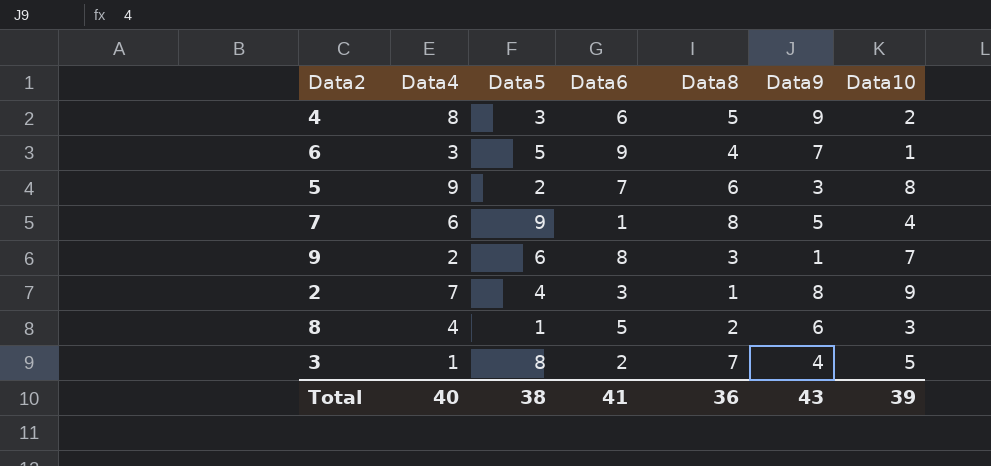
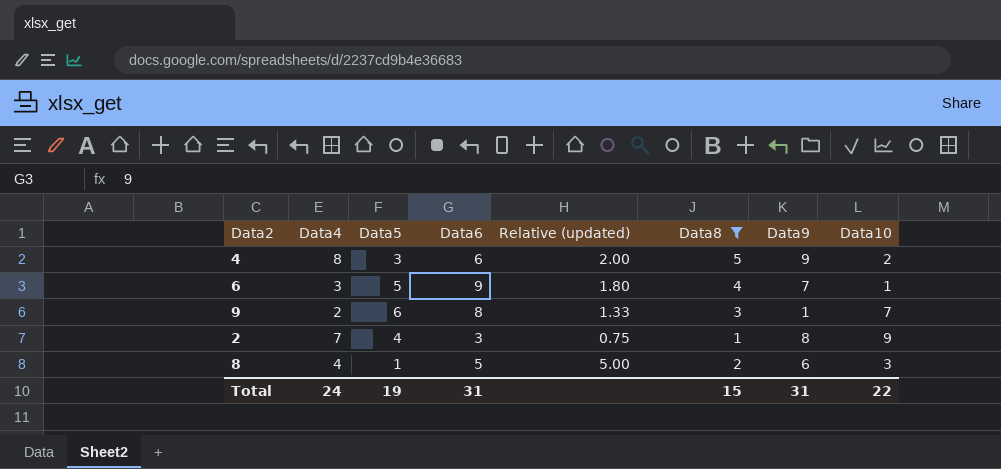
filter: none -> Data8 <= 5
column Relative (updated) | formula: none -> [Data6] / [Data5]
Total | Data4: 40 -> 24
Total | Data5: 38 -> 19
Total | Data6: 41 -> 31
Total | Data8: 36 -> 15
Total | Data9: 43 -> 31
Total | Data10: 39 -> 22

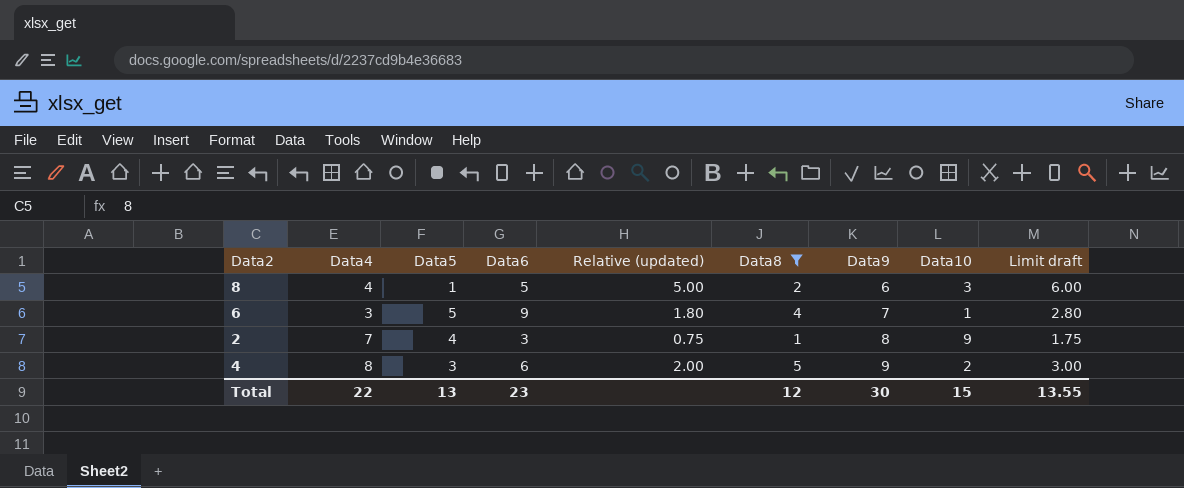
row order: none -> Data9 ascending
column Limit draft | formula: none -> [Relative (updated)] + 1
row 9: 2 | 6 | 8 | 1.33 | 3 | 1 | 7 -> none
Total | Data4: 24 -> 22
Total | Data5: 19 -> 13
Total | Data6: 31 -> 23
Total | Data8: 15 -> 12
Total | Data9: 31 -> 30
Total | Data10: 22 -> 15

